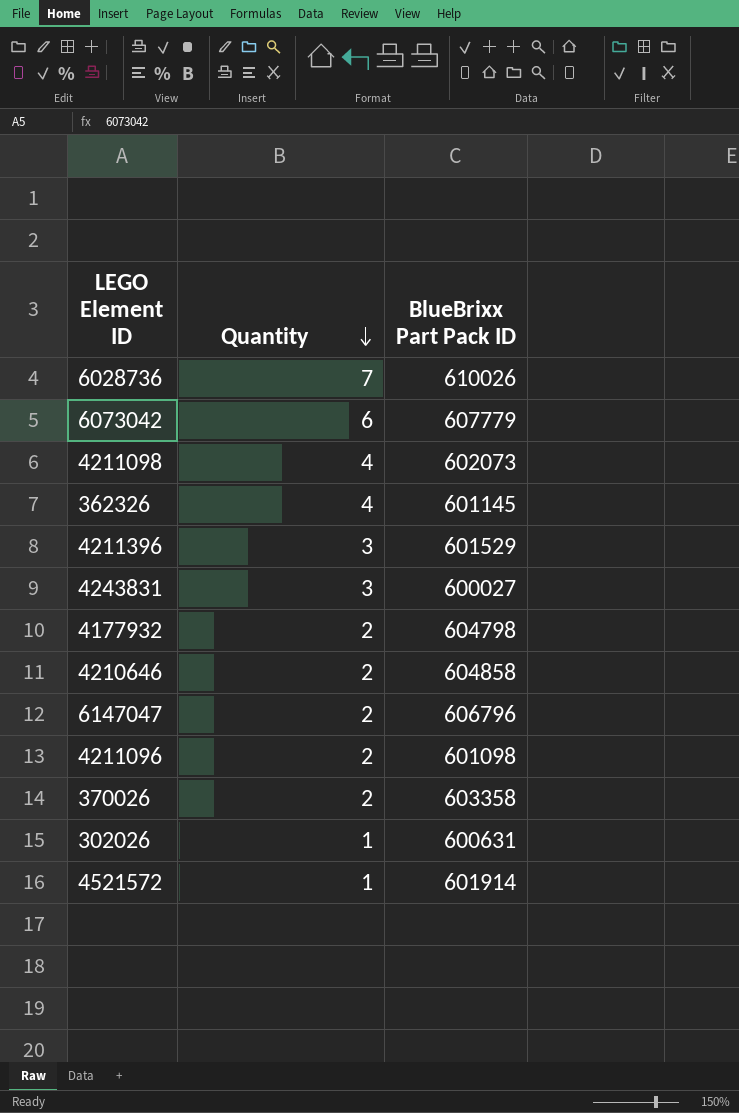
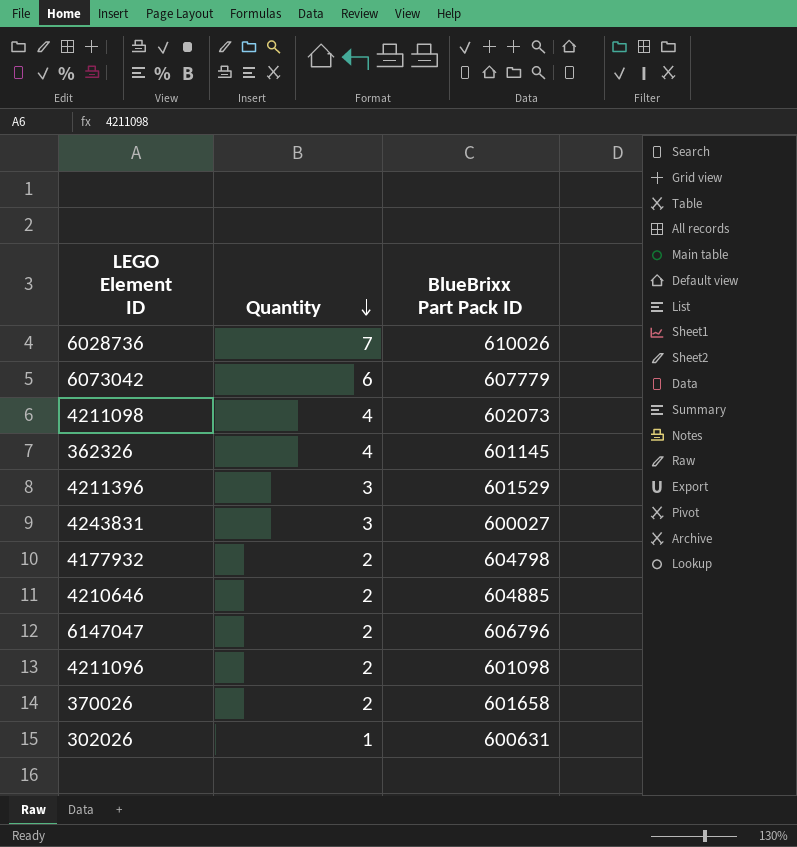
row 4521572: 1 | 601914 -> none
4210646 | BlueBrixx Part Pack ID: 604858 -> 604885
370026 | BlueBrixx Part Pack ID: 603358 -> 601658

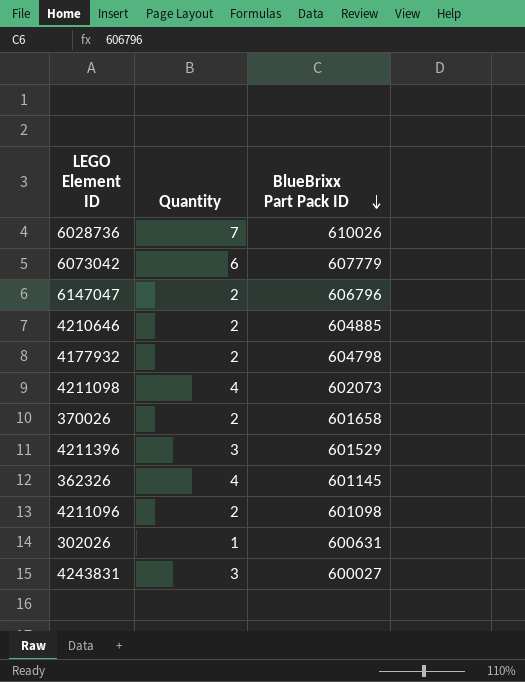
row order: Quantity descending -> BlueBrixx Part Pack ID descending

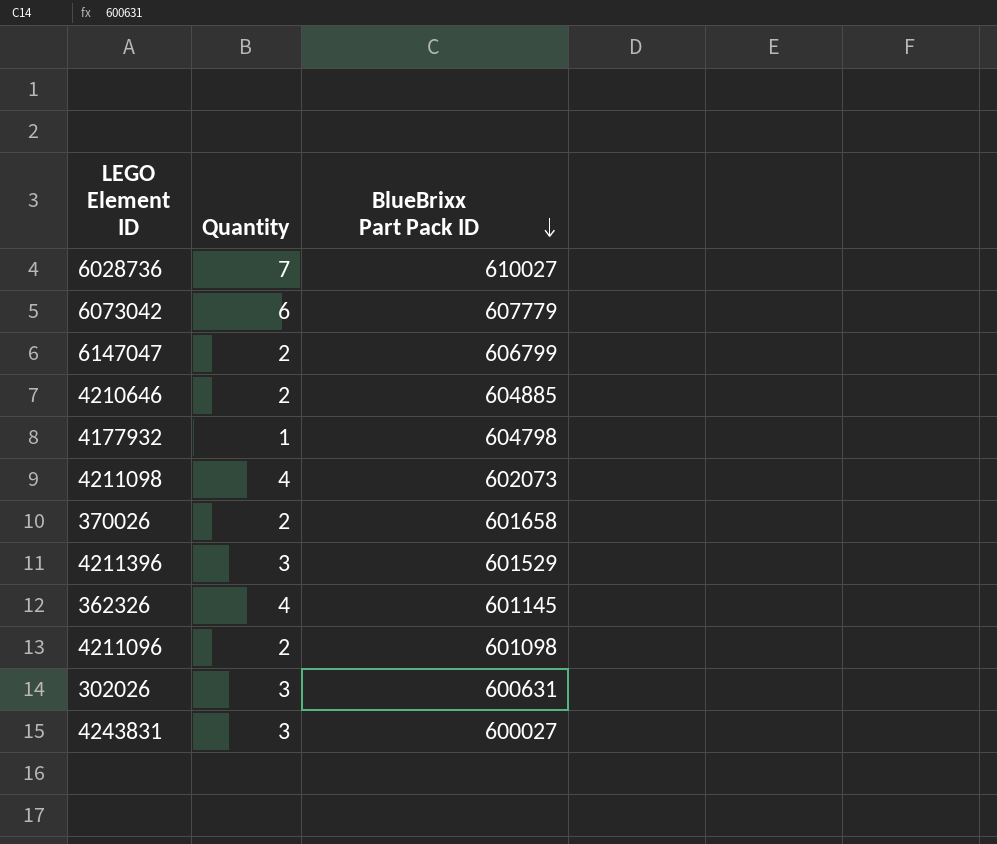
6028736 | BlueBrixx Part Pack ID: 610026 -> 610027
6147047 | BlueBrixx Part Pack ID: 606796 -> 606799
4177932 | Quantity: 2 -> 1
302026 | Quantity: 1 -> 3

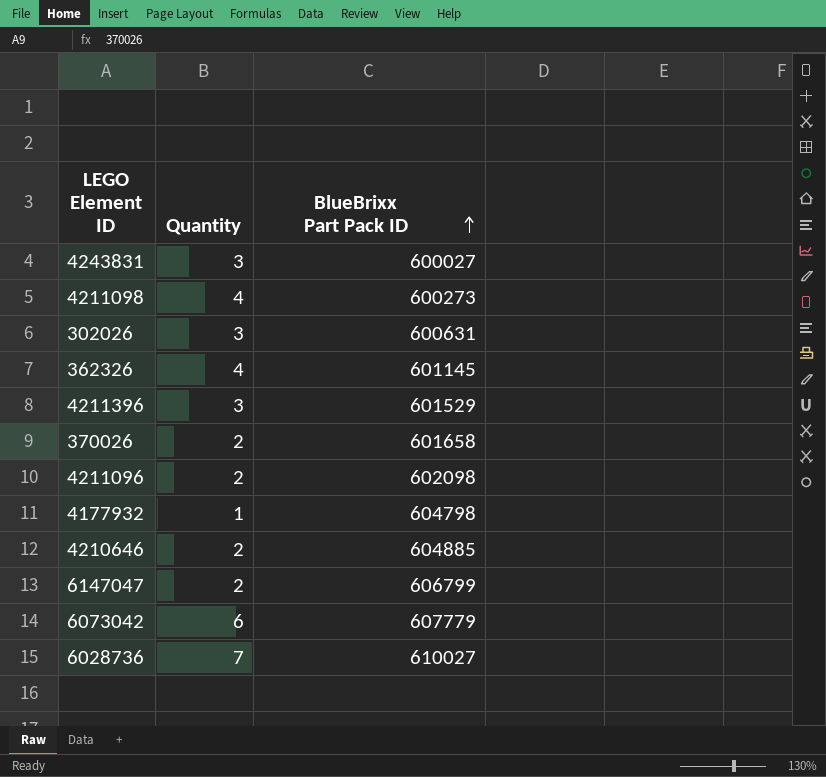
row order: BlueBrixx Part Pack ID descending -> BlueBrixx Part Pack ID ascending
4211098 | BlueBrixx Part Pack ID: 602073 -> 600273
4211096 | BlueBrixx Part Pack ID: 601098 -> 602098

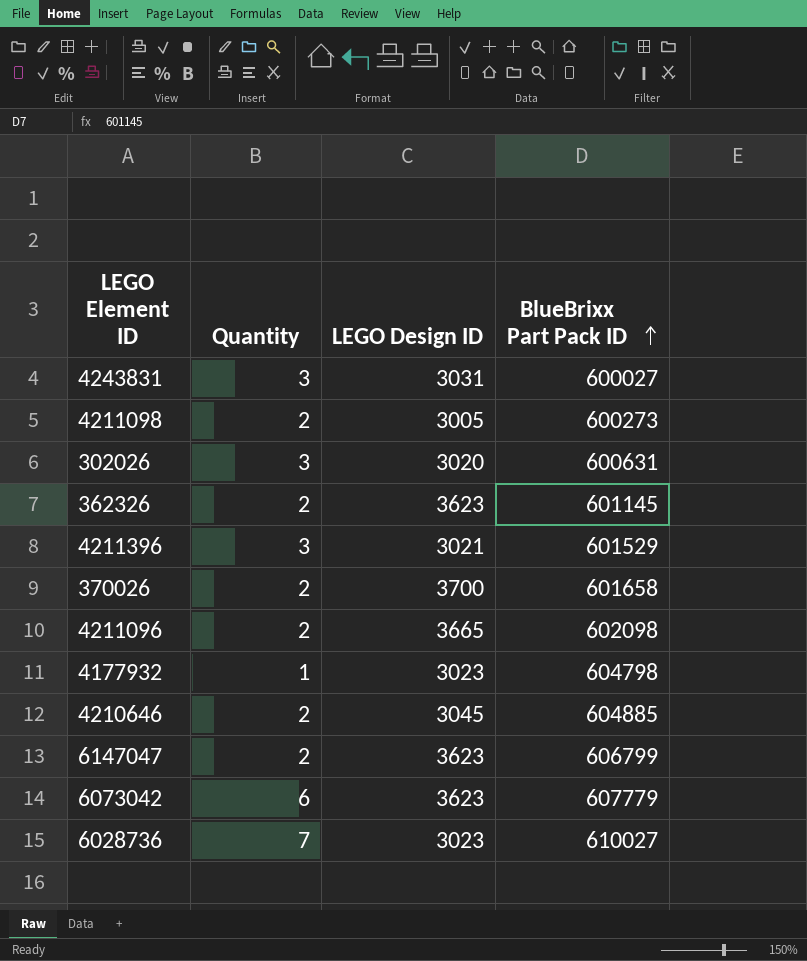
column LEGO Design ID | position: none -> 3
4211098 | Quantity: 4 -> 2
362326 | Quantity: 4 -> 2

